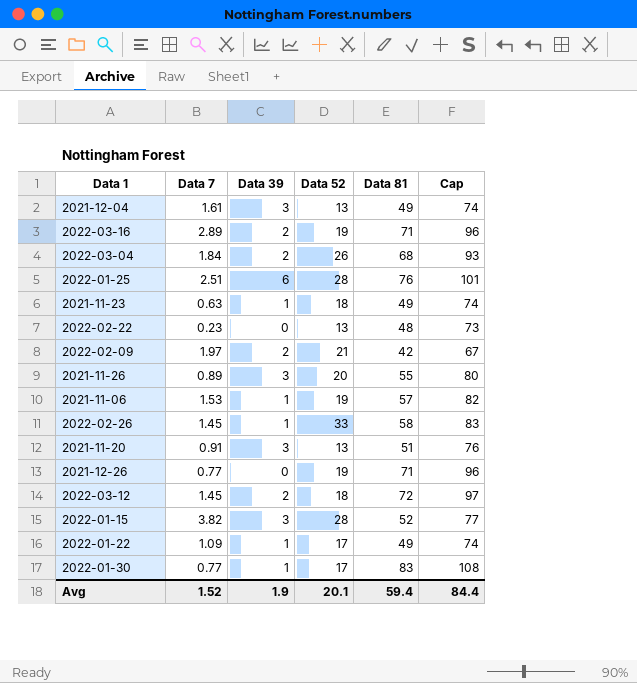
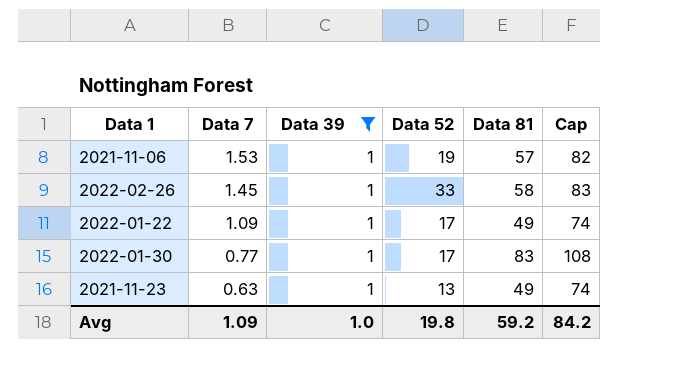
filter: none -> Data 39 = 1
row order: none -> Data 7 descending
2021-11-23 | Data 52: 18 -> 13
Avg | Data 7: 1.52 -> 1.09
Avg | Data 39: 1.9 -> 1.0
Avg | Data 52: 20.1 -> 19.8
Avg | Data 81: 59.4 -> 59.2
Avg | Cap: 84.4 -> 84.2

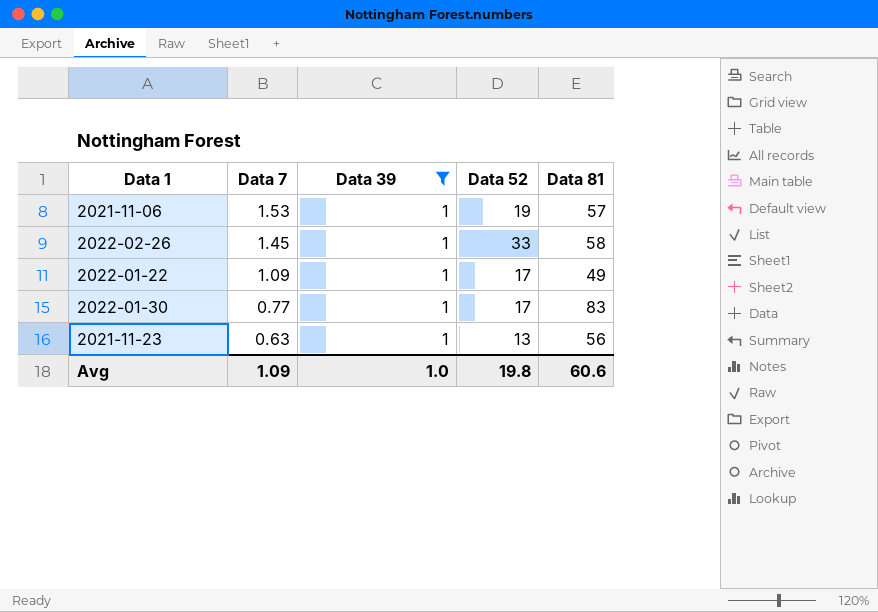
column Cap | formula: [Data 81] + 25 -> none
2021-11-23 | Data 81: 49 -> 56
Avg | Data 81: 59.2 -> 60.6

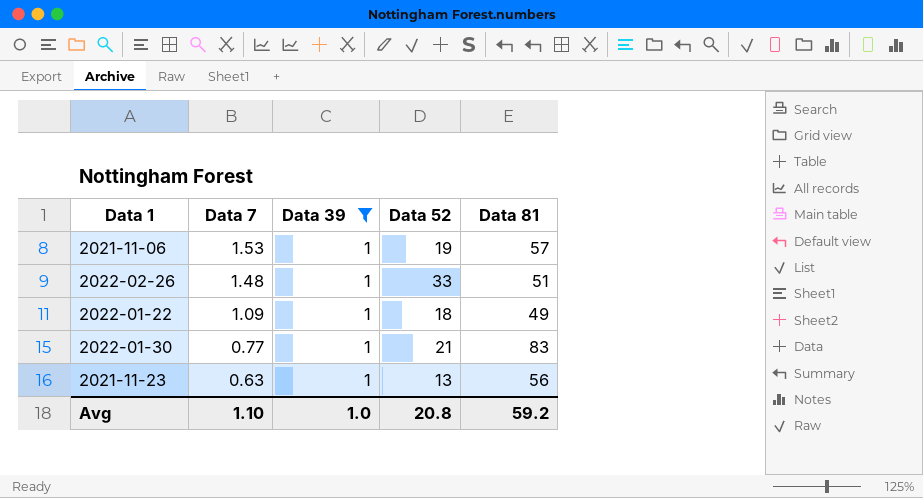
2022-02-26 | Data 7: 1.45 -> 1.48
2022-02-26 | Data 81: 58 -> 51
2022-01-22 | Data 52: 17 -> 18
2022-01-30 | Data 52: 17 -> 21
Avg | Data 7: 1.09 -> 1.10
Avg | Data 52: 19.8 -> 20.8
Avg | Data 81: 60.6 -> 59.2

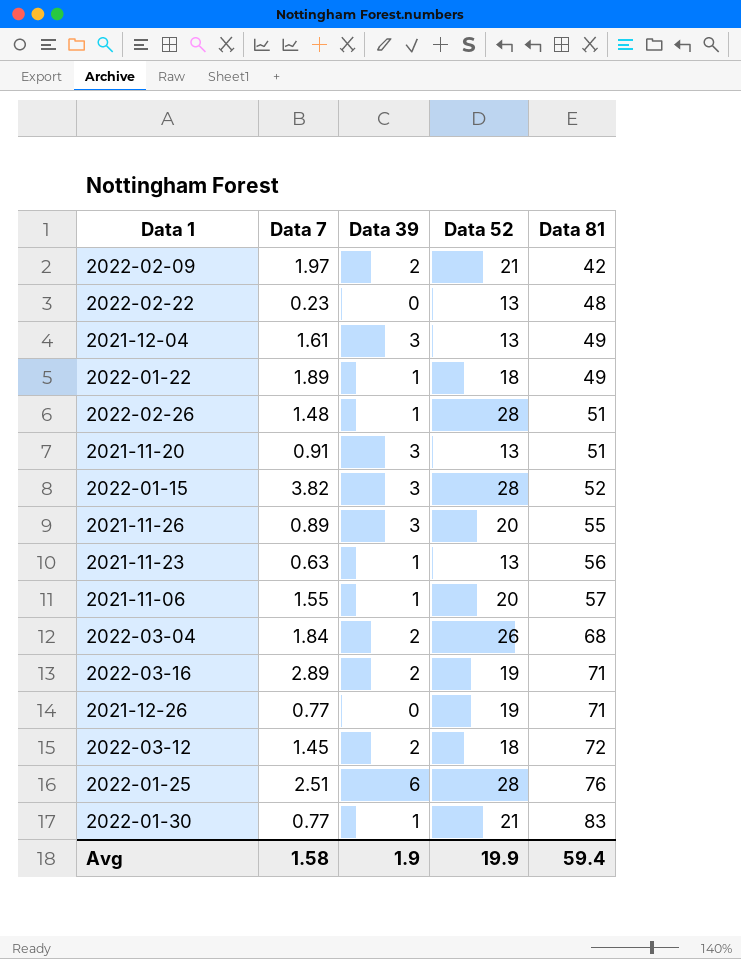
filter: Data 39 = 1 -> none
row order: Data 7 descending -> Data 81 ascending
2022-01-22 | Data 7: 1.09 -> 1.89
2022-02-26 | Data 52: 33 -> 28
2021-11-06 | Data 7: 1.53 -> 1.55
2021-11-06 | Data 52: 19 -> 20
Avg | Data 7: 1.10 -> 1.58
Avg | Data 39: 1.0 -> 1.9
Avg | Data 52: 20.8 -> 19.9
Avg | Data 81: 59.2 -> 59.4

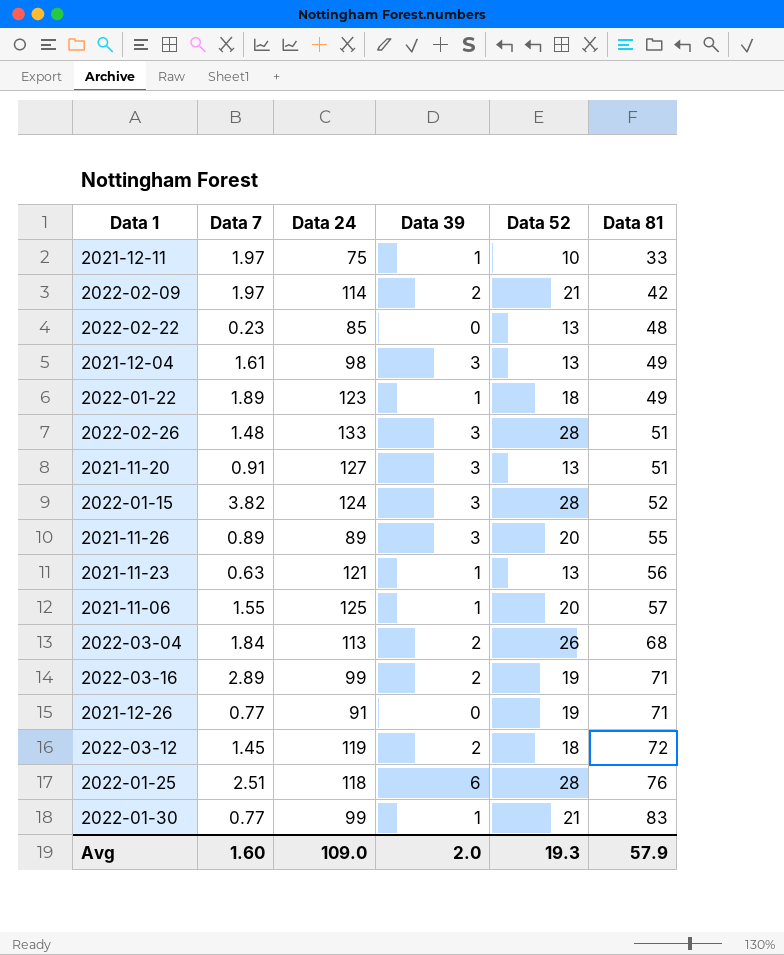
column Data 24 | position: none -> 3
row 2021-12-11: none -> 1.97 | 75 | 1 | 10 | 33
2022-02-26 | Data 39: 1 -> 3
Avg | Data 7: 1.58 -> 1.60
Avg | Data 39: 1.9 -> 2.0
Avg | Data 52: 19.9 -> 19.3
Avg | Data 81: 59.4 -> 57.9

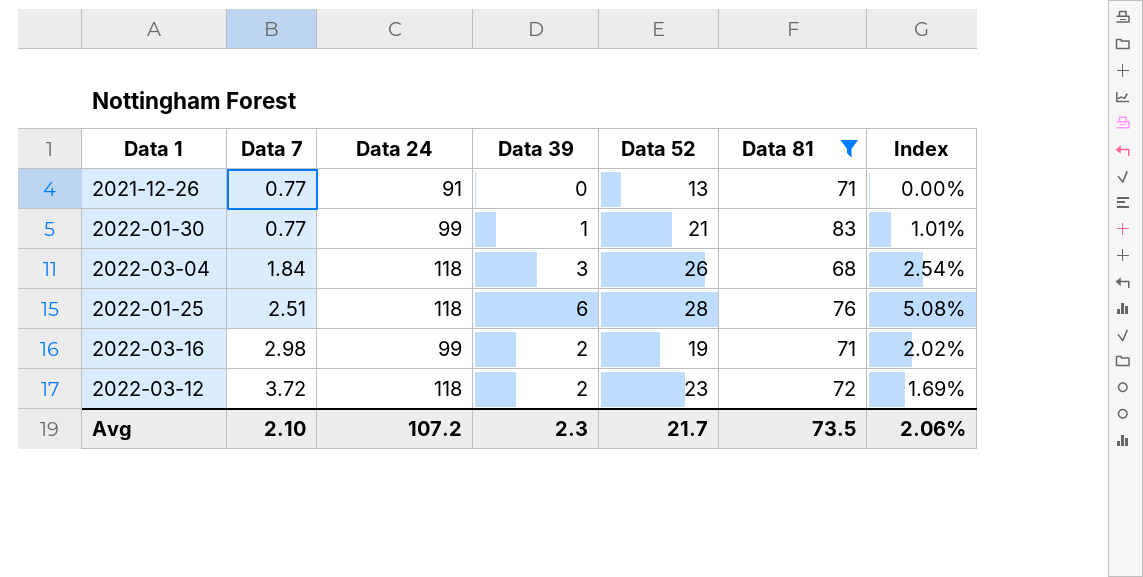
filter: none -> Data 81 >= 68
row order: Data 81 ascending -> Data 7 ascending
column Index | formula: none -> [Data 39] / [Data 24]
2021-12-26 | Data 52: 19 -> 13
2022-03-04 | Data 24: 113 -> 118
2022-03-04 | Data 39: 2 -> 3
2022-03-16 | Data 7: 2.89 -> 2.98
2022-03-12 | Data 7: 1.45 -> 3.72
2022-03-12 | Data 24: 119 -> 118
2022-03-12 | Data 52: 18 -> 23
Avg | Data 7: 1.60 -> 2.10
Avg | Data 24: 109.0 -> 107.2
Avg | Data 39: 2.0 -> 2.3
Avg | Data 52: 19.3 -> 21.7
Avg | Data 81: 57.9 -> 73.5

